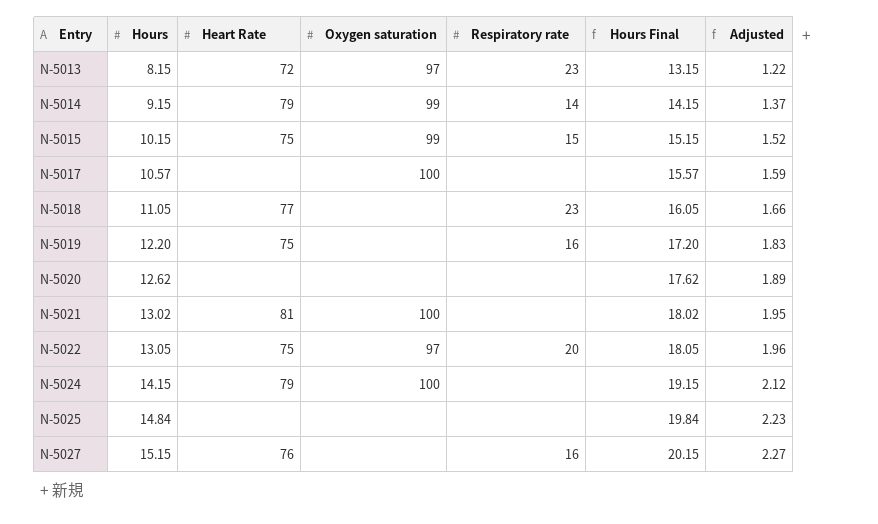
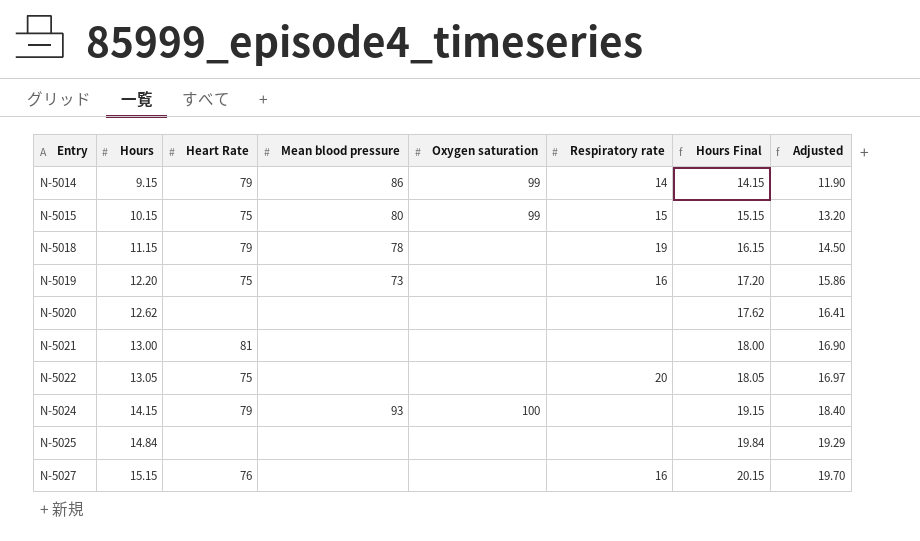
column Mean blood pressure | position: none -> 4
column Adjusted | formula: [Hours] * 0.15 -> [Hours] * 1.3
row N-5013: 8.15 | 72 | 97 | 23 | 13.15 | 1.22 -> none
row N-5017: 10.57 | none | 100 | none | 15.57 | 1.59 -> none
N-5018 | Hours: 11.05 -> 11.15
N-5018 | Heart Rate: 77 -> 79
N-5018 | Respiratory rate: 23 -> 19
N-5018 | Hours Final: 16.05 -> 16.15
N-5021 | Hours: 13.02 -> 13.00
N-5021 | Oxygen saturation: 100 -> none
N-5021 | Hours Final: 18.02 -> 18.00
N-5022 | Oxygen saturation: 97 -> none

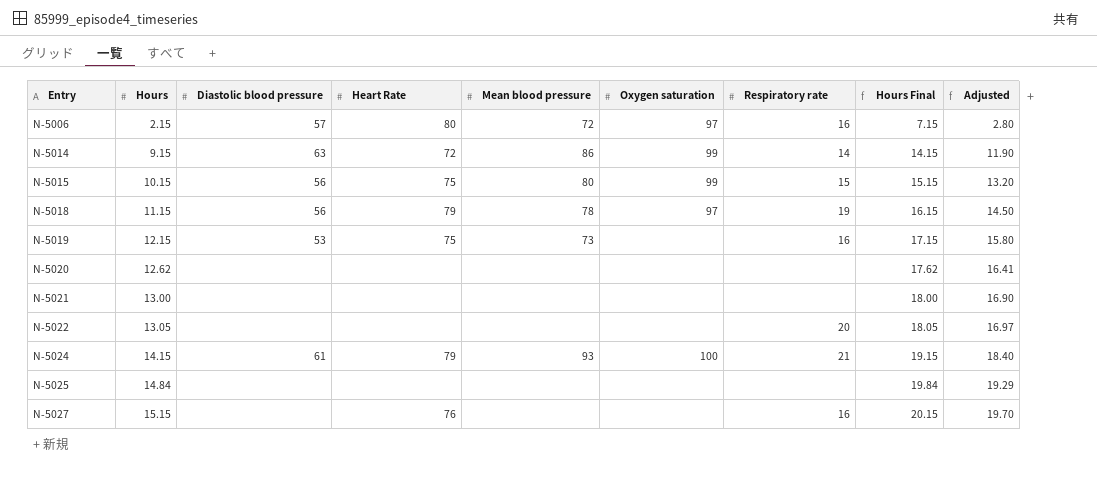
column Diastolic blood pressure | position: none -> 3
row N-5006: none -> 2.15 | 57 | 80 | 72 | 97 | 16 | 7.15 | 2.80
N-5014 | Heart Rate: 79 -> 72
N-5018 | Oxygen saturation: none -> 97
N-5019 | Hours: 12.20 -> 12.15
N-5019 | Hours Final: 17.20 -> 17.15
N-5019 | Adjusted: 15.86 -> 15.80
N-5021 | Heart Rate: 81 -> none
N-5022 | Heart Rate: 75 -> none
N-5024 | Respiratory rate: none -> 21

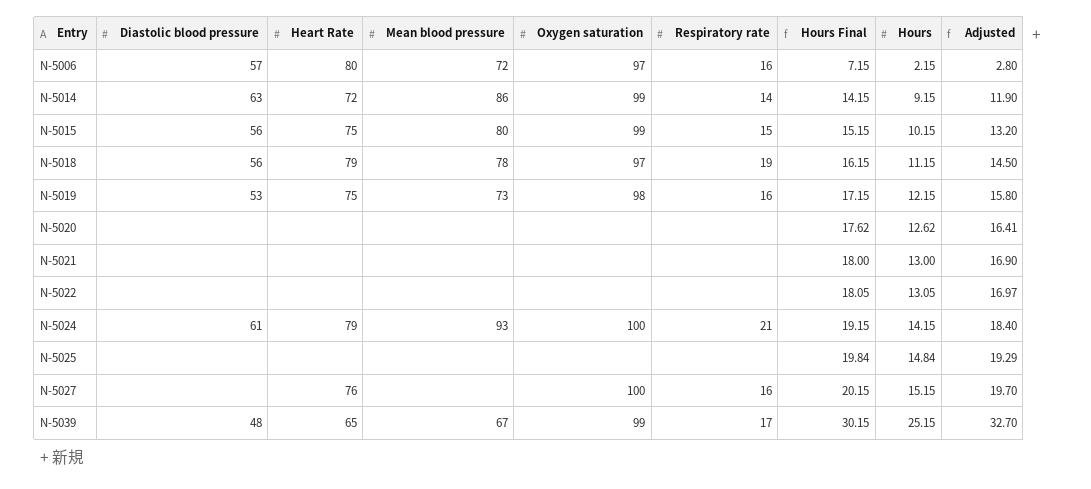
column Hours | position: 2 -> 8
N-5019 | Oxygen saturation: none -> 98
N-5022 | Respiratory rate: 20 -> none
N-5027 | Oxygen saturation: none -> 100
row N-5039: none -> 48 | 65 | 67 | 99 | 17 | 30.15 | 25.15 | 32.70

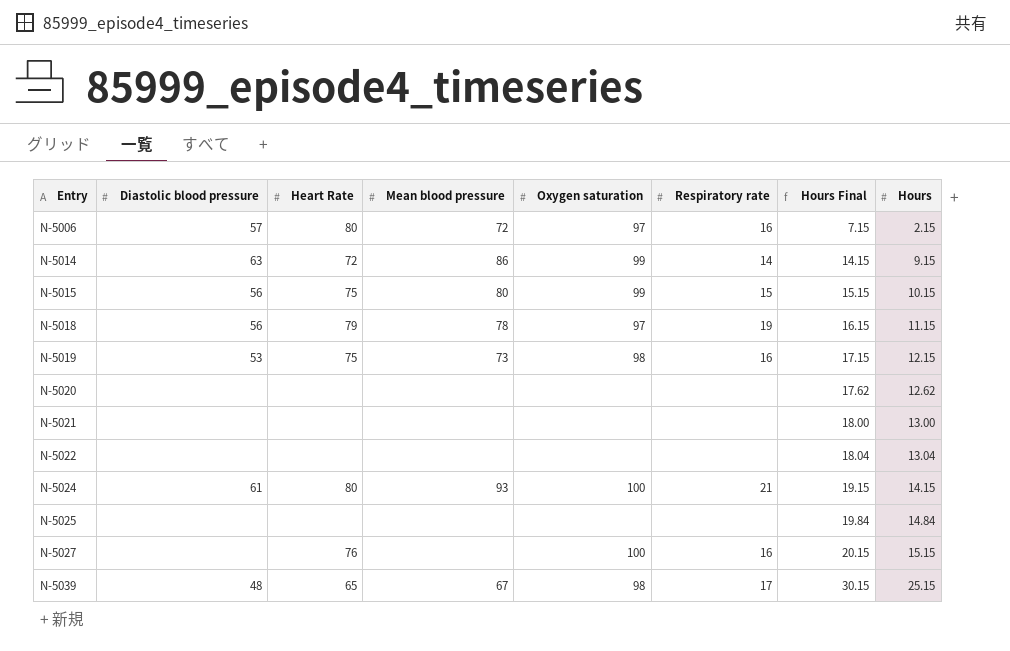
column Adjusted | formula: [Hours] * 1.3 -> none
N-5022 | Hours Final: 18.05 -> 18.04
N-5022 | Hours: 13.05 -> 13.04
N-5024 | Heart Rate: 79 -> 80
N-5039 | Oxygen saturation: 99 -> 98

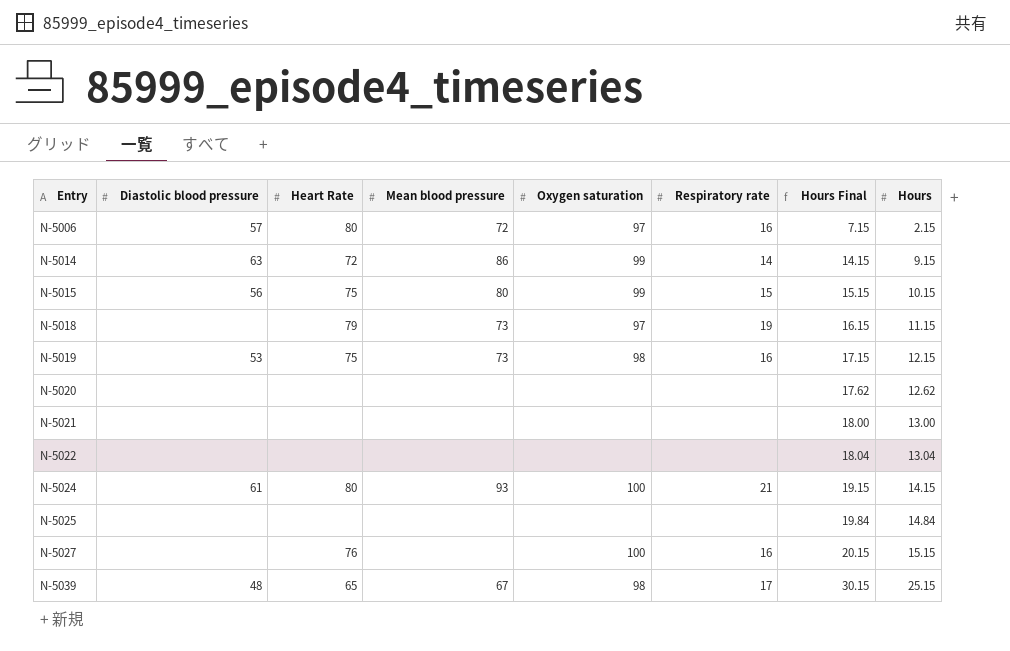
N-5018 | Diastolic blood pressure: 56 -> none
N-5018 | Mean blood pressure: 78 -> 73

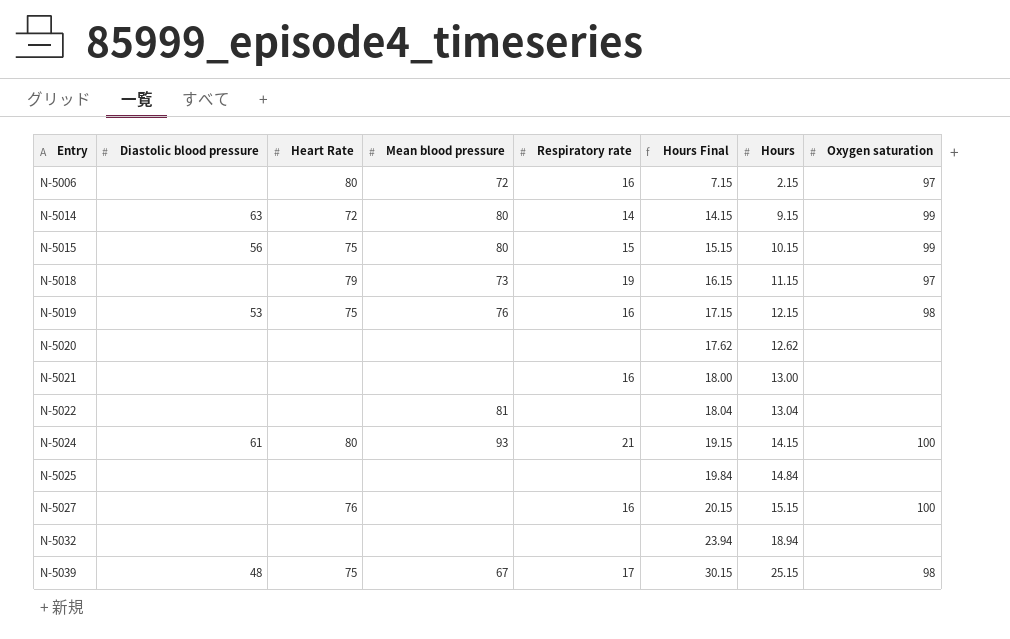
column Oxygen saturation | position: 5 -> 8
N-5006 | Diastolic blood pressure: 57 -> none
N-5014 | Mean blood pressure: 86 -> 80
N-5019 | Mean blood pressure: 73 -> 76
N-5021 | Respiratory rate: none -> 16
N-5022 | Mean blood pressure: none -> 81
row N-5032: none -> none | none | none | none | 23.94 | 18.94 | none
N-5039 | Heart Rate: 65 -> 75

